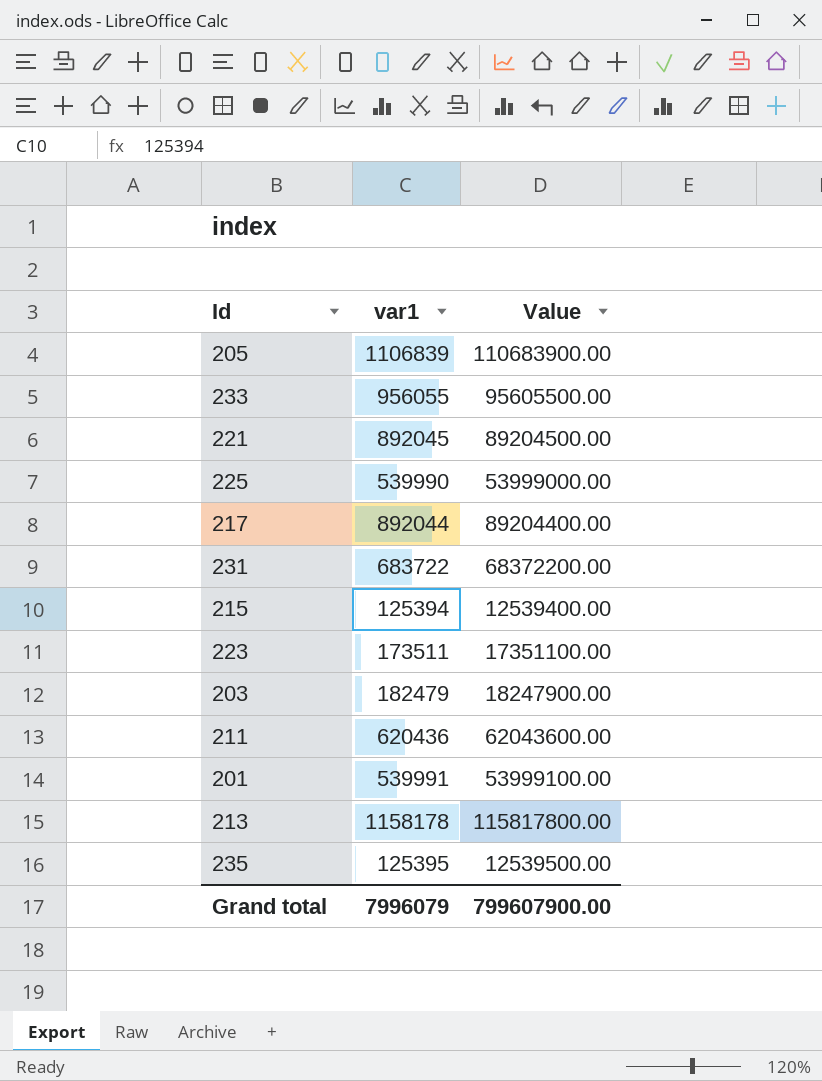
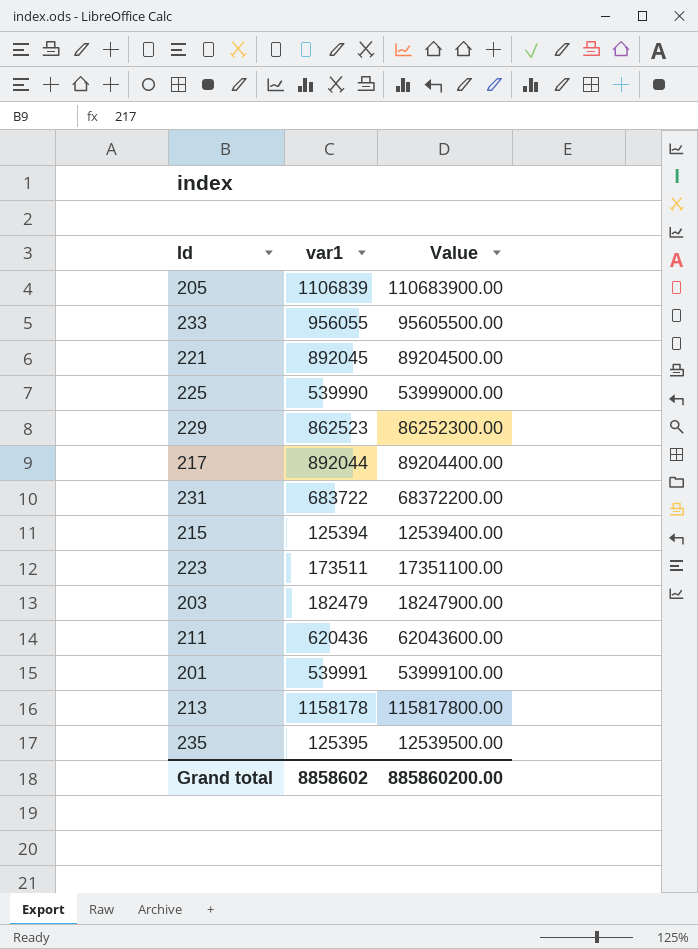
row 229: none -> 862523 | 86252300.00
Grand total | var1: 7996079 -> 8858602
Grand total | Value: 799607900.00 -> 885860200.00

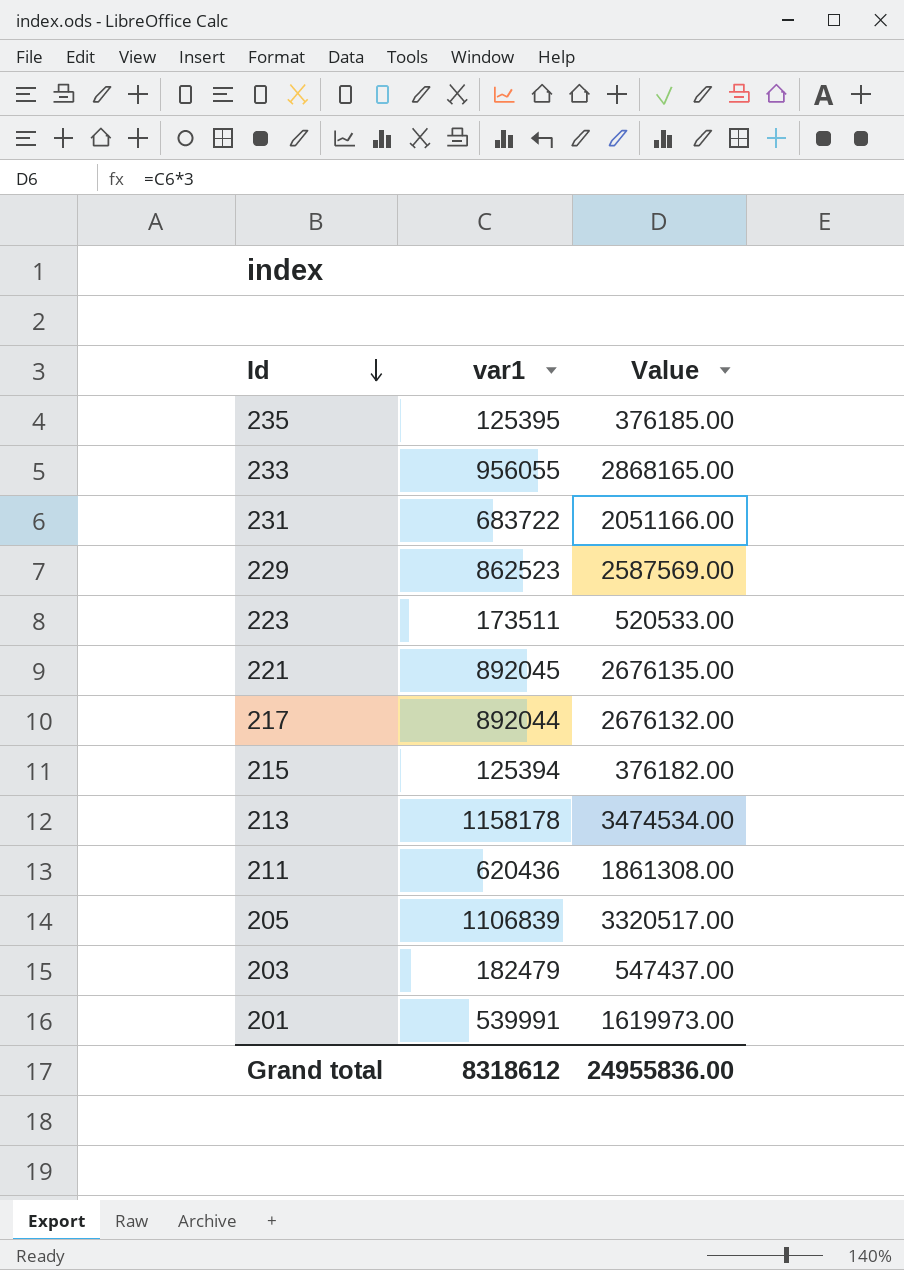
row order: none -> Id descending
column Value | formula: [var1] * 100 -> [var1] * 3
row 225: 539990 | 53999000.00 -> none
Grand total | var1: 8858602 -> 8318612
Grand total | Value: 885860200.00 -> 24955836.00

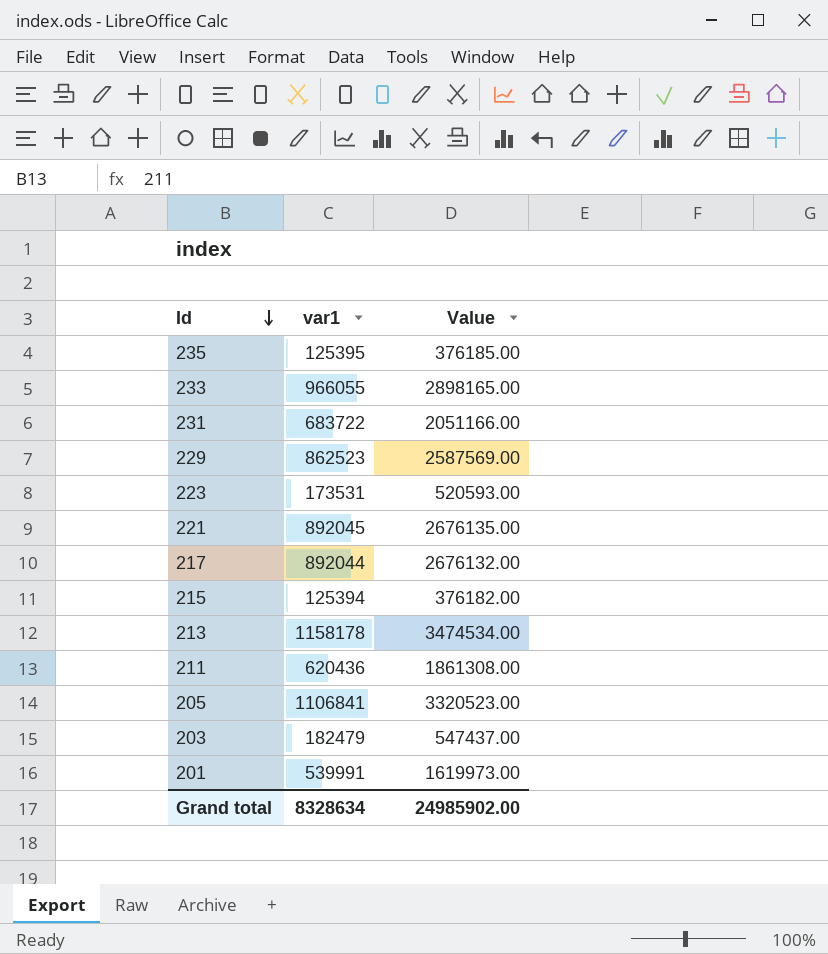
233 | var1: 956055 -> 966055
233 | Value: 2868165.00 -> 2898165.00
223 | var1: 173511 -> 173531
223 | Value: 520533.00 -> 520593.00
205 | var1: 1106839 -> 1106841
205 | Value: 3320517.00 -> 3320523.00
Grand total | var1: 8318612 -> 8328634
Grand total | Value: 24955836.00 -> 24985902.00

